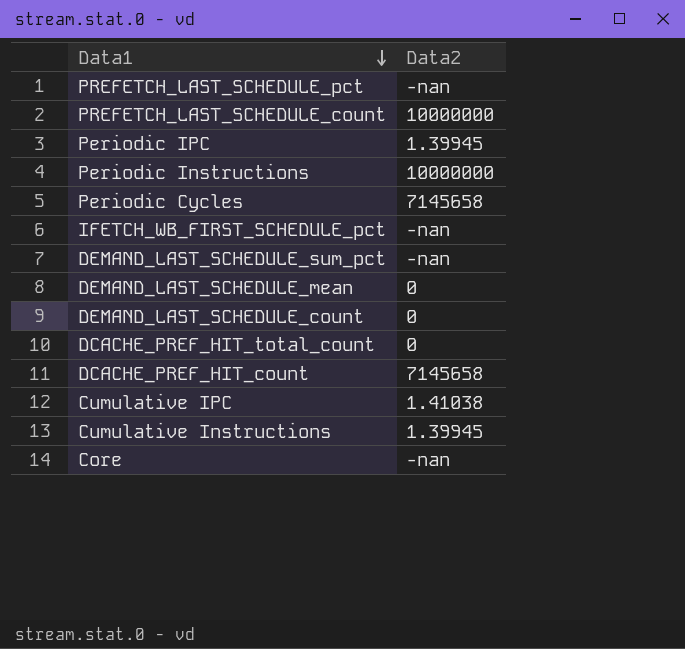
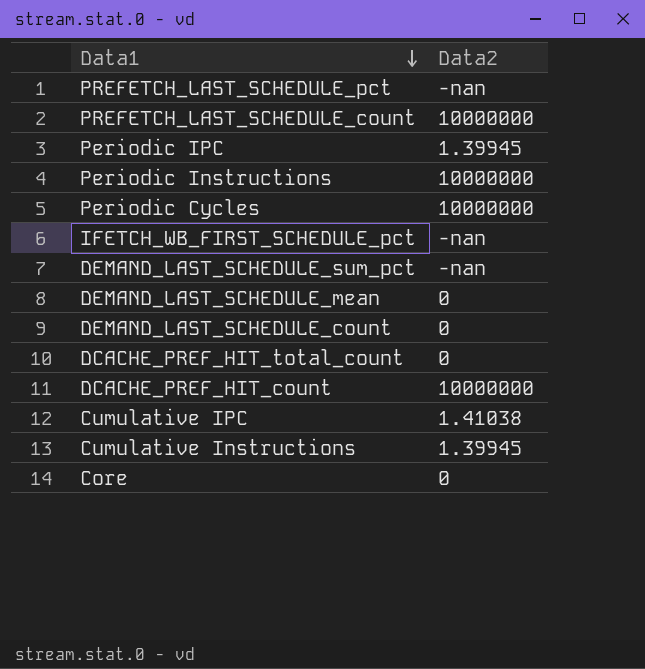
Periodic Cycles | Data2: 7145658 -> 10000000
DCACHE_PREF_HIT_count | Data2: 7145658 -> 10000000
Core | Data2: -nan -> 0

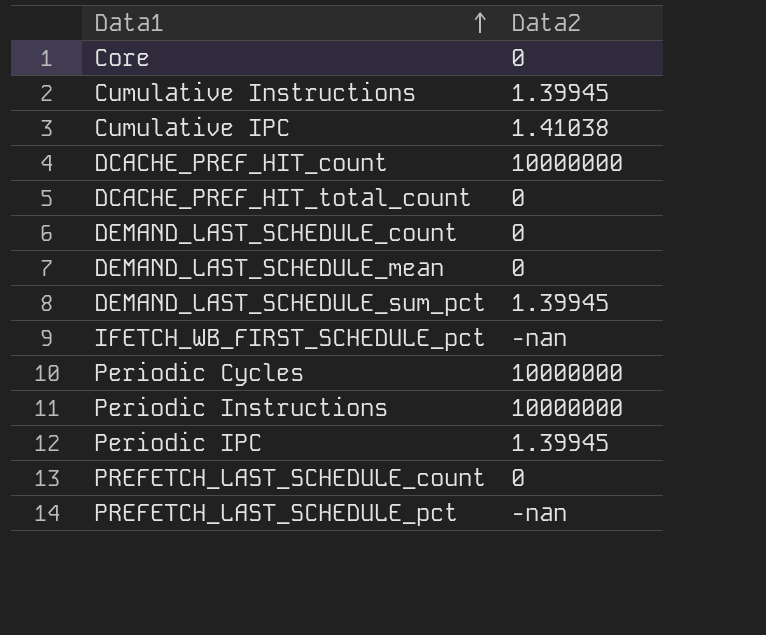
row order: Data1 descending -> Data1 ascending
DEMAND_LAST_SCHEDULE_sum_pct | Data2: -nan -> 1.39945
PREFETCH_LAST_SCHEDULE_count | Data2: 10000000 -> 0

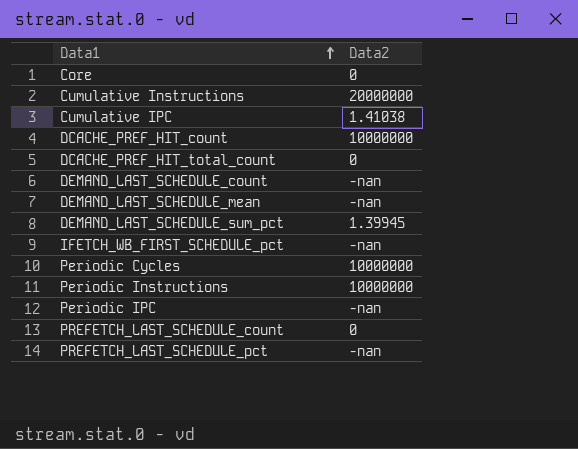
Cumulative Instructions | Data2: 1.39945 -> 20000000
DEMAND_LAST_SCHEDULE_count | Data2: 0 -> -nan
DEMAND_LAST_SCHEDULE_mean | Data2: 0 -> -nan
Periodic IPC | Data2: 1.39945 -> -nan

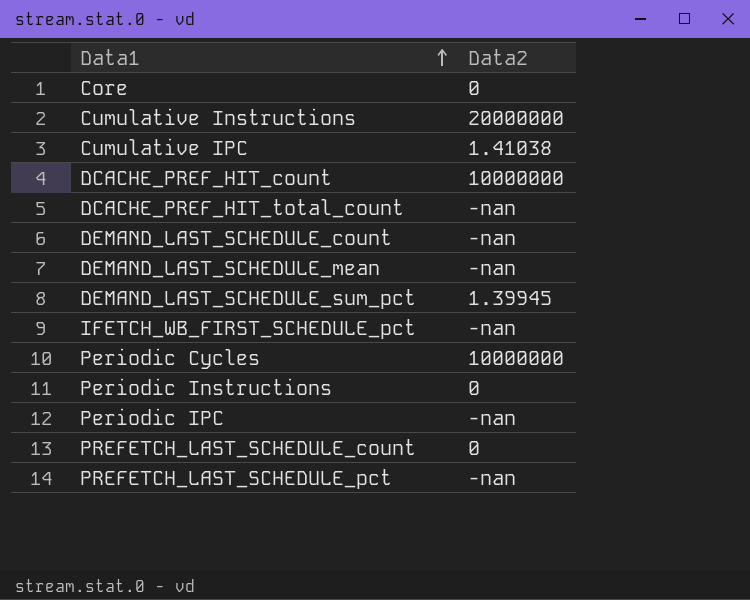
DCACHE_PREF_HIT_total_count | Data2: 0 -> -nan
Periodic Instructions | Data2: 10000000 -> 0

